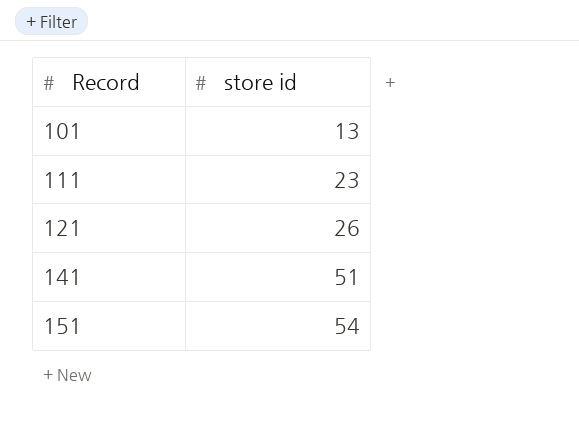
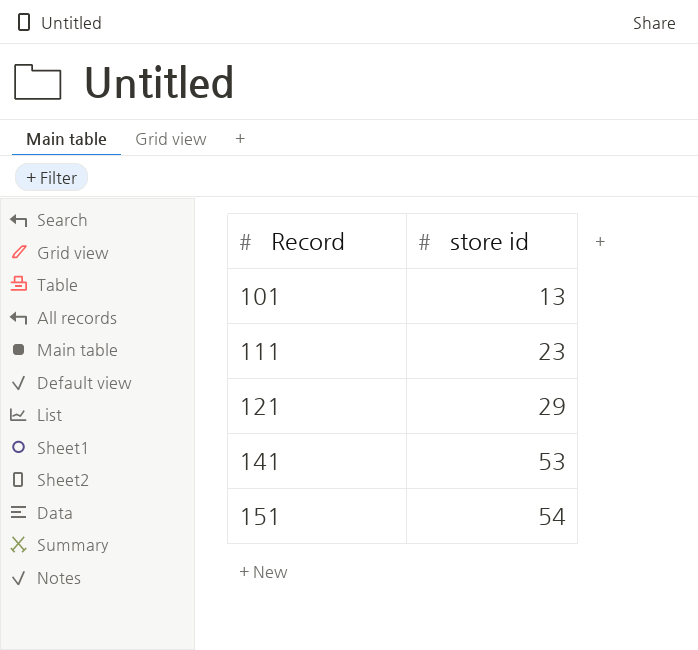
121 | store id: 26 -> 29
141 | store id: 51 -> 53

